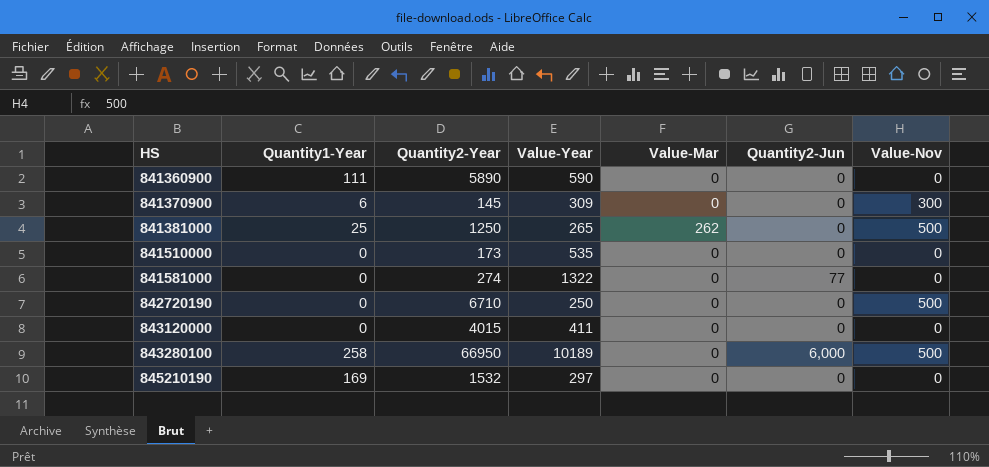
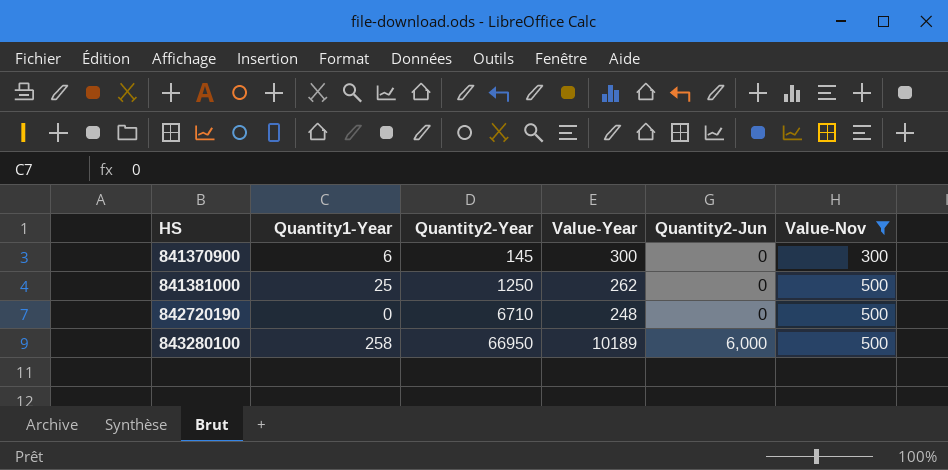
filter: none -> Value-Nov != 0
column Value-Mar | position: 5 -> none
841370900 | Value-Year: 309 -> 300
841381000 | Value-Year: 265 -> 262
842720190 | Value-Year: 250 -> 248

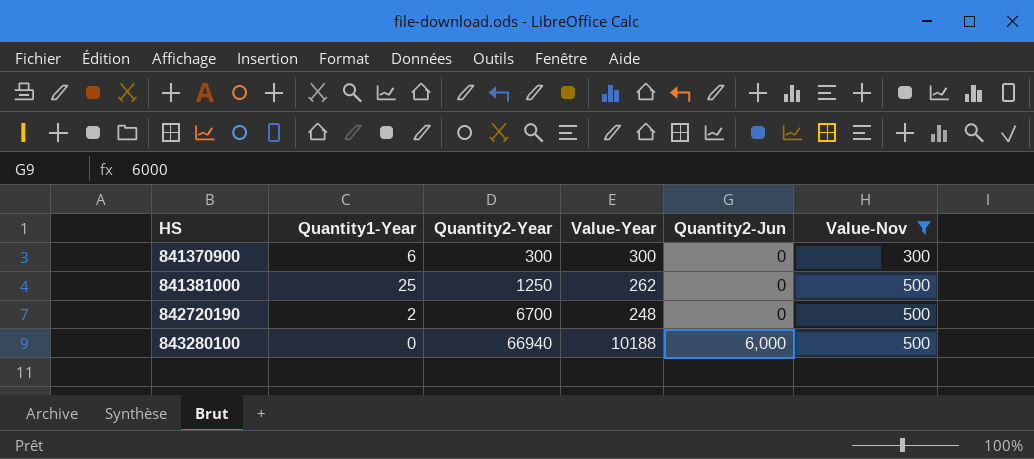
841370900 | Quantity2-Year: 145 -> 300
842720190 | Quantity1-Year: 0 -> 2
842720190 | Quantity2-Year: 6710 -> 6700
843280100 | Quantity1-Year: 258 -> 0
843280100 | Quantity2-Year: 66950 -> 66940
843280100 | Value-Year: 10189 -> 10188

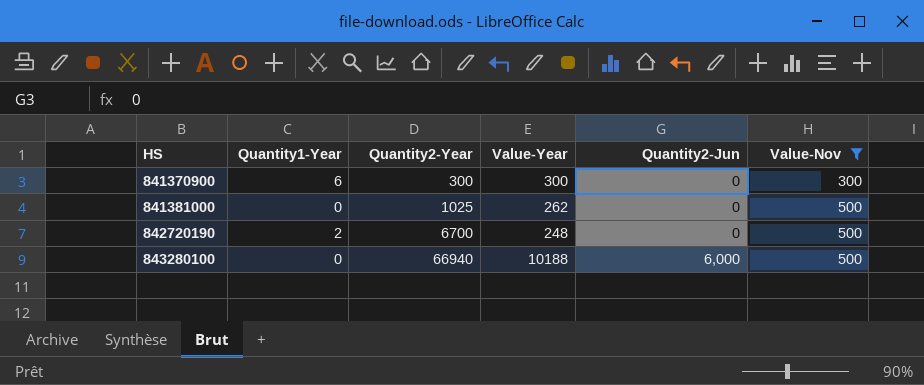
841381000 | Quantity1-Year: 25 -> 0
841381000 | Quantity2-Year: 1250 -> 1025

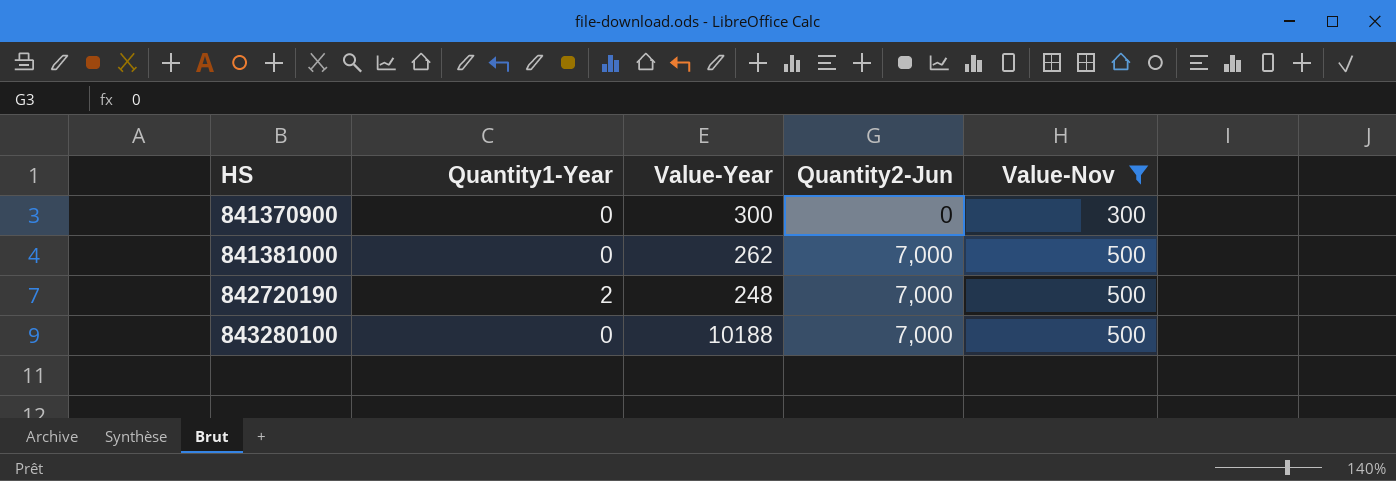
column Quantity2-Year | position: 3 -> none
841370900 | Quantity1-Year: 6 -> 0
841381000 | Quantity2-Jun: 0 -> 7,000
842720190 | Quantity2-Jun: 0 -> 7,000
843280100 | Quantity2-Jun: 6,000 -> 7,000

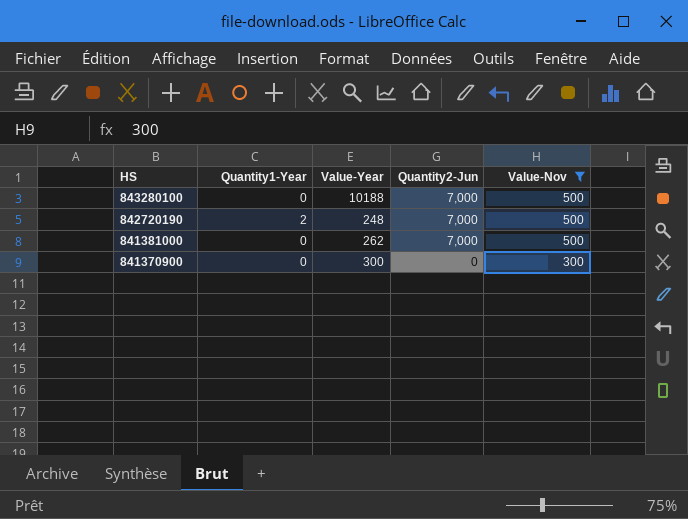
row order: HS ascending -> HS descending

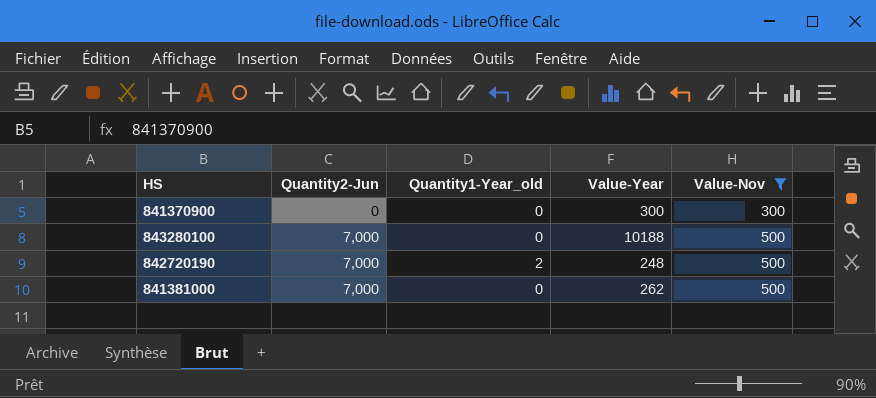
row order: HS descending -> Quantity2-Jun ascending
column Quantity2-Jun | position: 4 -> 2
column name: Quantity1-Year -> Quantity1-Year_old

